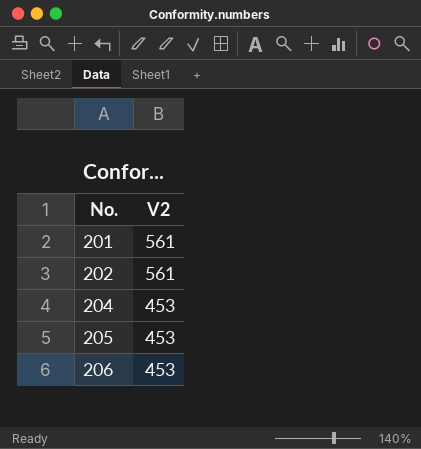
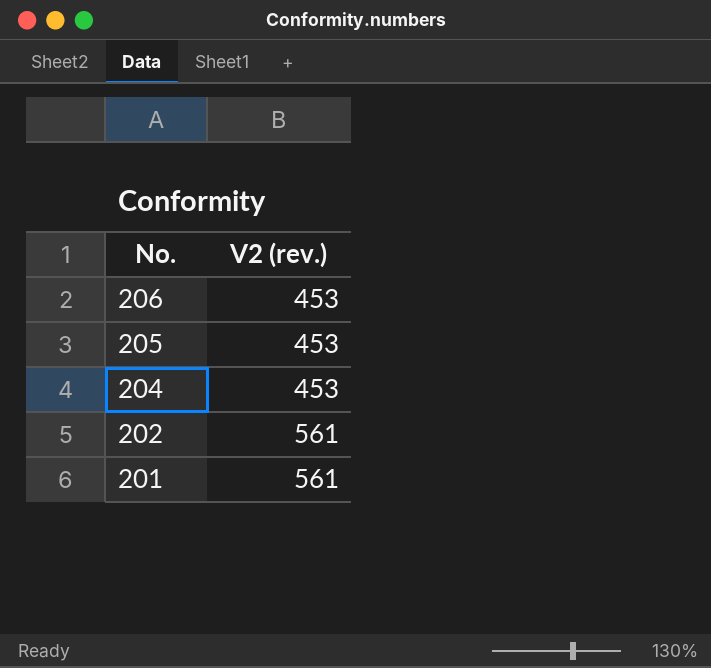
row order: No. ascending -> No. descending
column name: V2 -> V2 (rev.)

